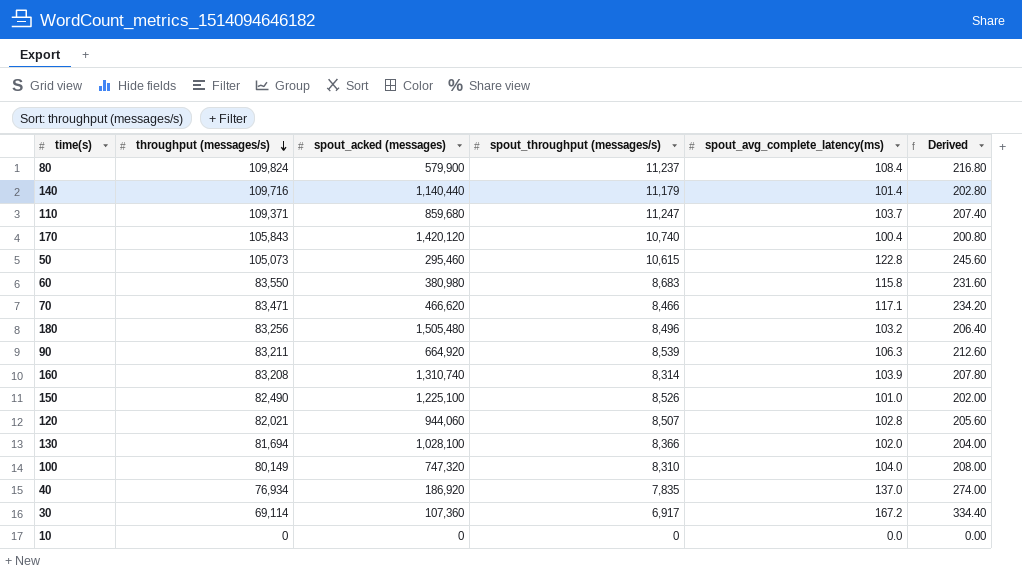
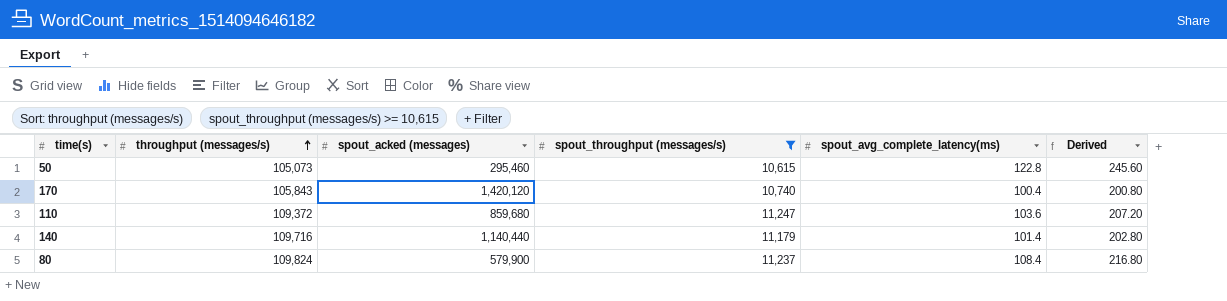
filter: none -> spout_throughput (messages/s) >= 10,615
row order: throughput (messages/s) descending -> throughput (messages/s) ascending
110 | throughput (messages/s): 109,371 -> 109,372
110 | spout_avg_complete_latency(ms): 103.7 -> 103.6
110 | Derived: 207.40 -> 207.20

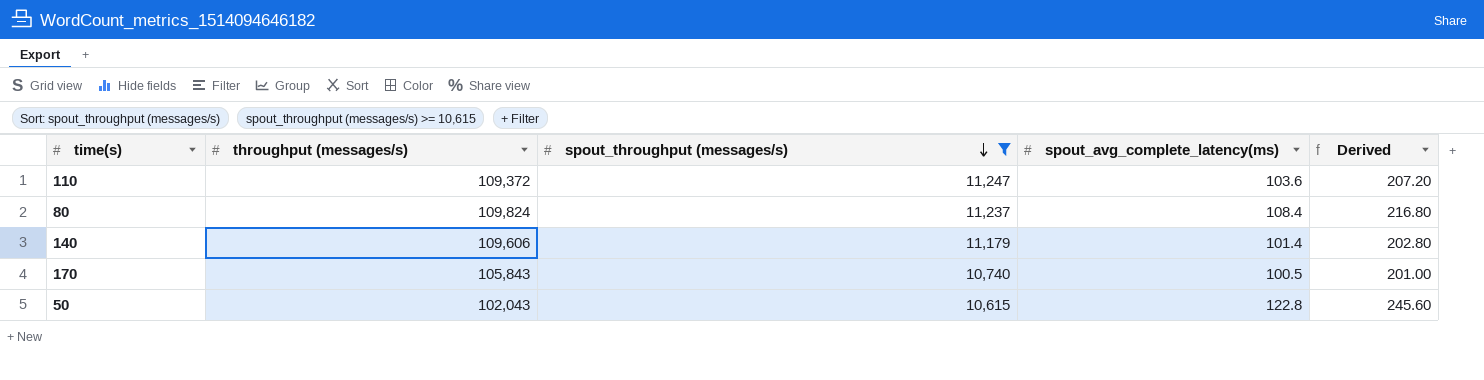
row order: throughput (messages/s) ascending -> spout_throughput (messages/s) descending
column spout_acked (messages) | position: 3 -> none
140 | throughput (messages/s): 109,716 -> 109,606
170 | spout_avg_complete_latency(ms): 100.4 -> 100.5
170 | Derived: 200.80 -> 201.00
50 | throughput (messages/s): 105,073 -> 102,043

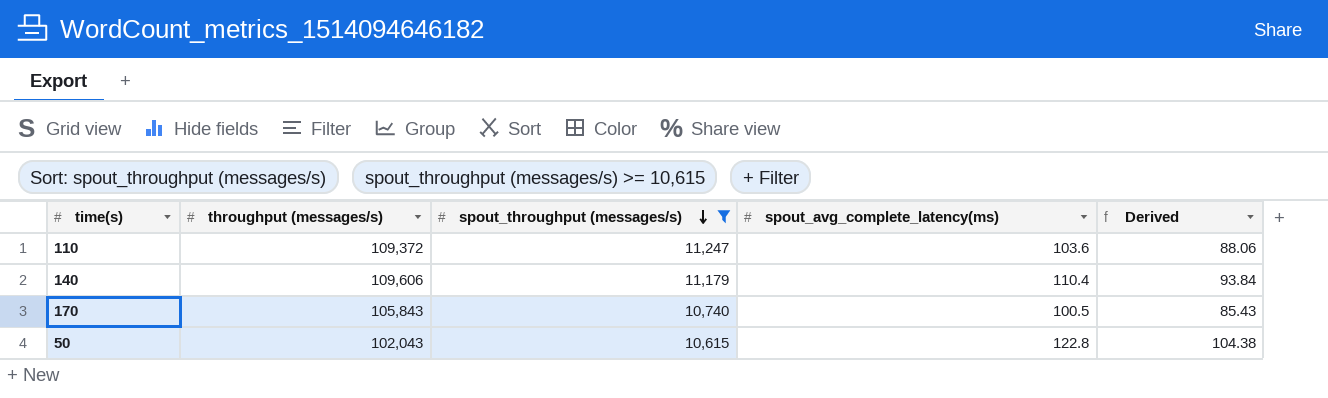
column Derived | formula: [spout_avg_complete_latency(ms)] * 2 -> [spout_avg_complete_latency(ms)] * 0.85
row 80: 109,824 | 11,237 | 108.4 | 216.80 -> none
140 | spout_avg_complete_latency(ms): 101.4 -> 110.4

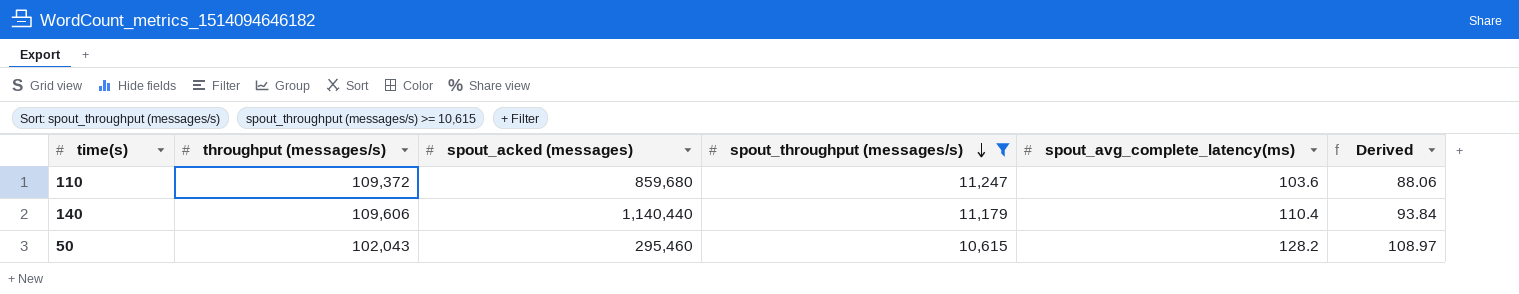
column spout_acked (messages) | position: none -> 3
row 170: 105,843 | 10,740 | 100.5 | 85.43 -> none
50 | spout_avg_complete_latency(ms): 122.8 -> 128.2
50 | Derived: 104.38 -> 108.97

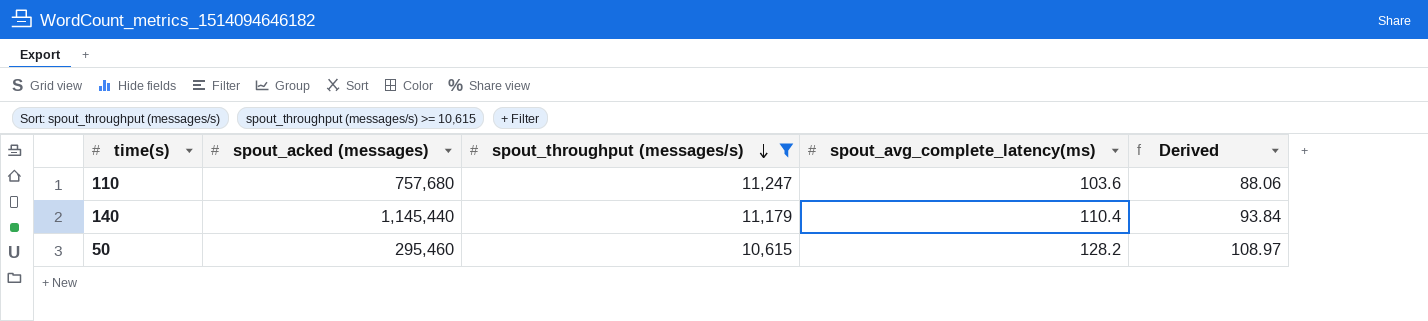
column throughput (messages/s) | position: 2 -> none
110 | spout_acked (messages): 859,680 -> 757,680
140 | spout_acked (messages): 1,140,440 -> 1,145,440

